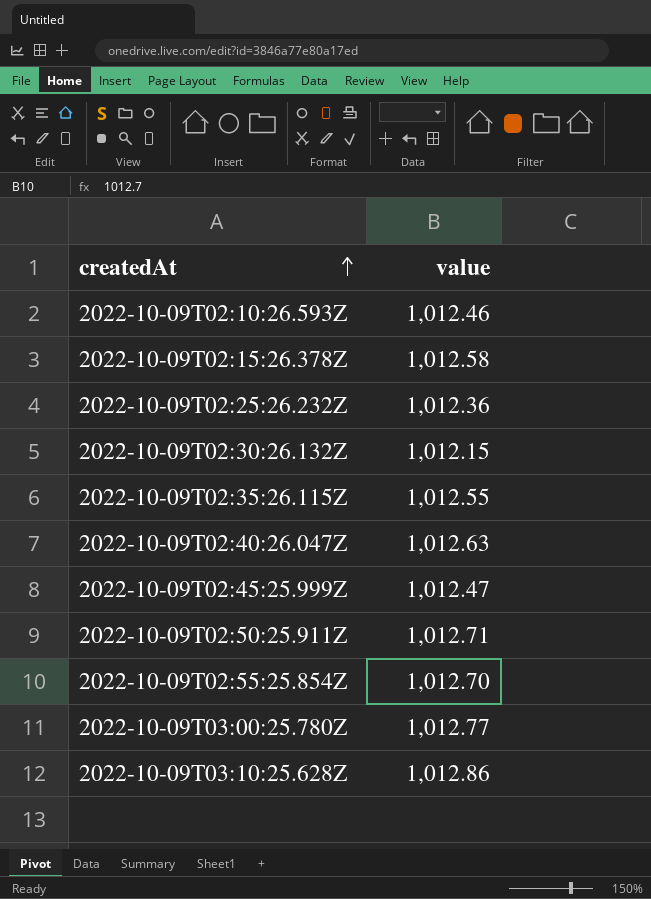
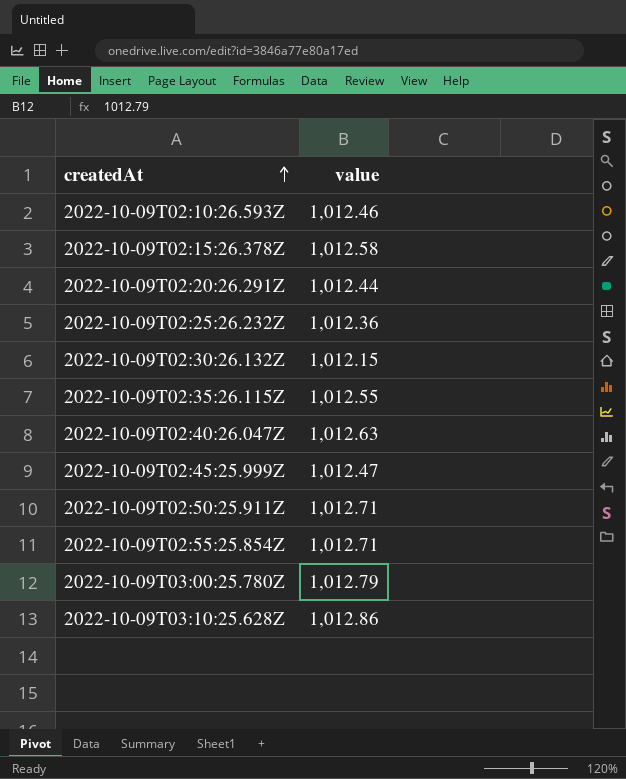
row 2022-10-09T02:20:26.291Z: none -> 1,012.44
2022-10-09T02:55:25.854Z | value: 1,012.70 -> 1,012.71
2022-10-09T03:00:25.780Z | value: 1,012.77 -> 1,012.79

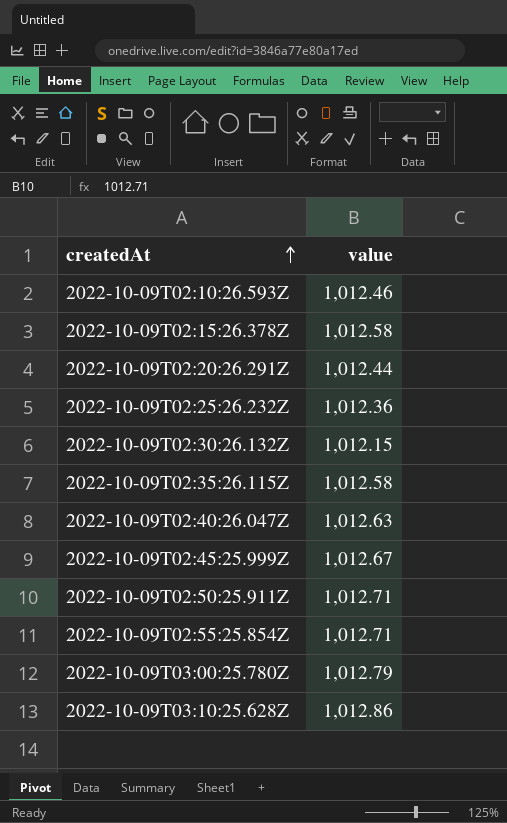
2022-10-09T02:35:26.115Z | value: 1,012.55 -> 1,012.58
2022-10-09T02:45:25.999Z | value: 1,012.47 -> 1,012.67

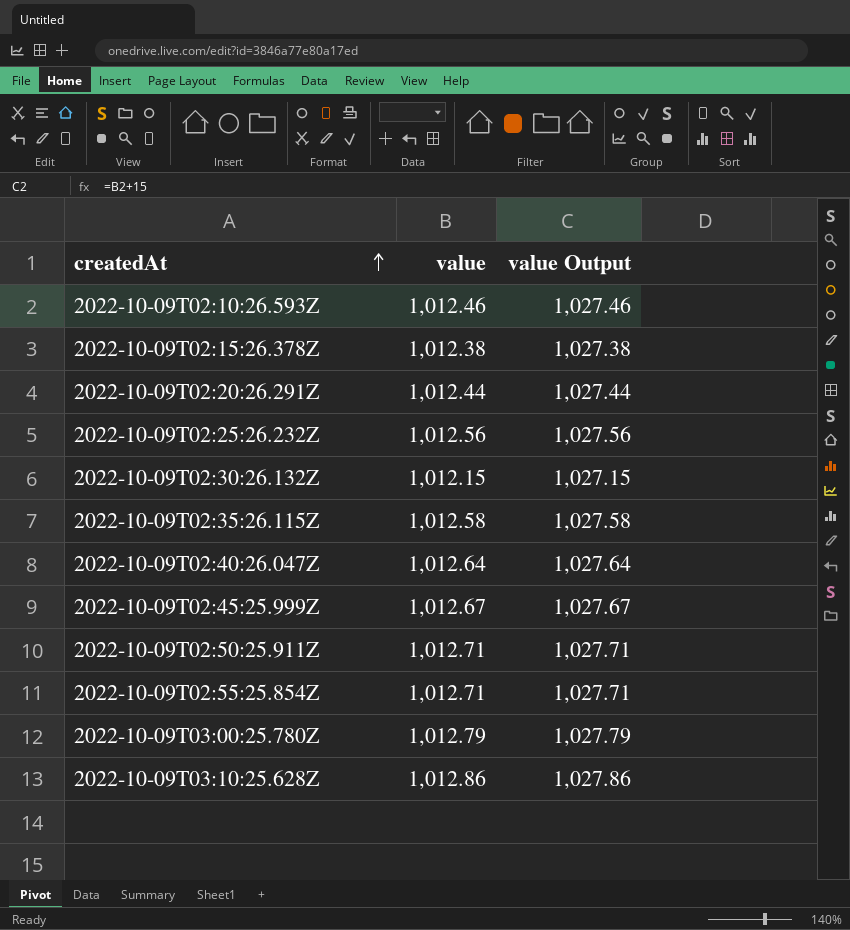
column value Output | formula: none -> [value] + 15
2022-10-09T02:15:26.378Z | value: 1,012.58 -> 1,012.38
2022-10-09T02:25:26.232Z | value: 1,012.36 -> 1,012.56
2022-10-09T02:40:26.047Z | value: 1,012.63 -> 1,012.64

